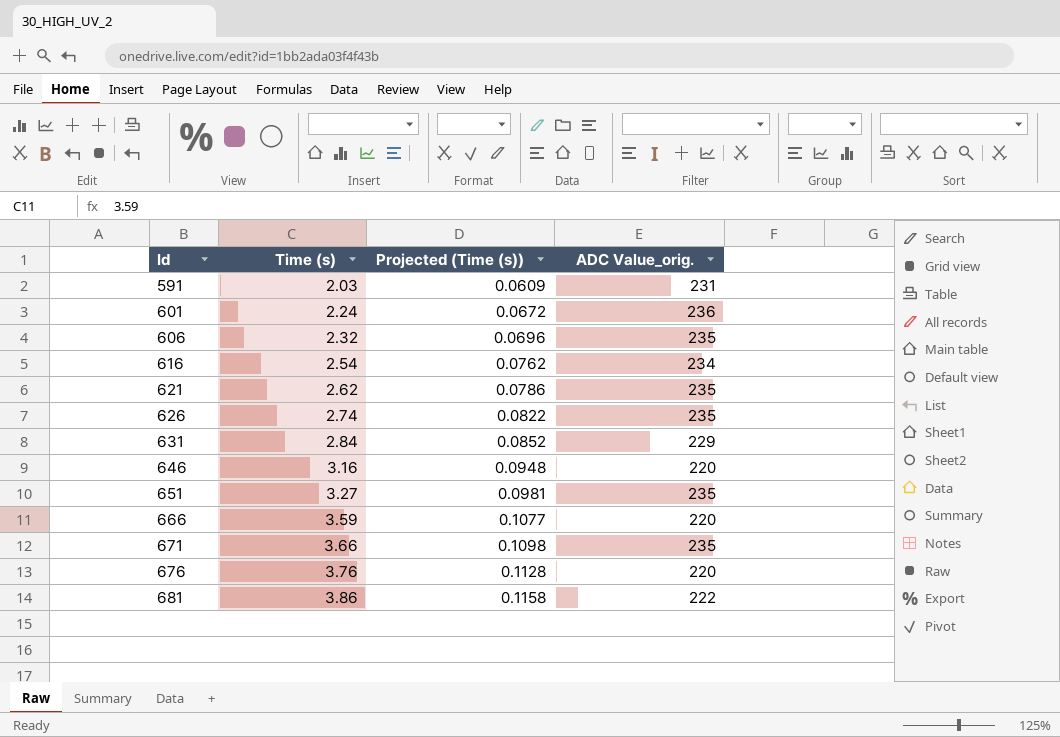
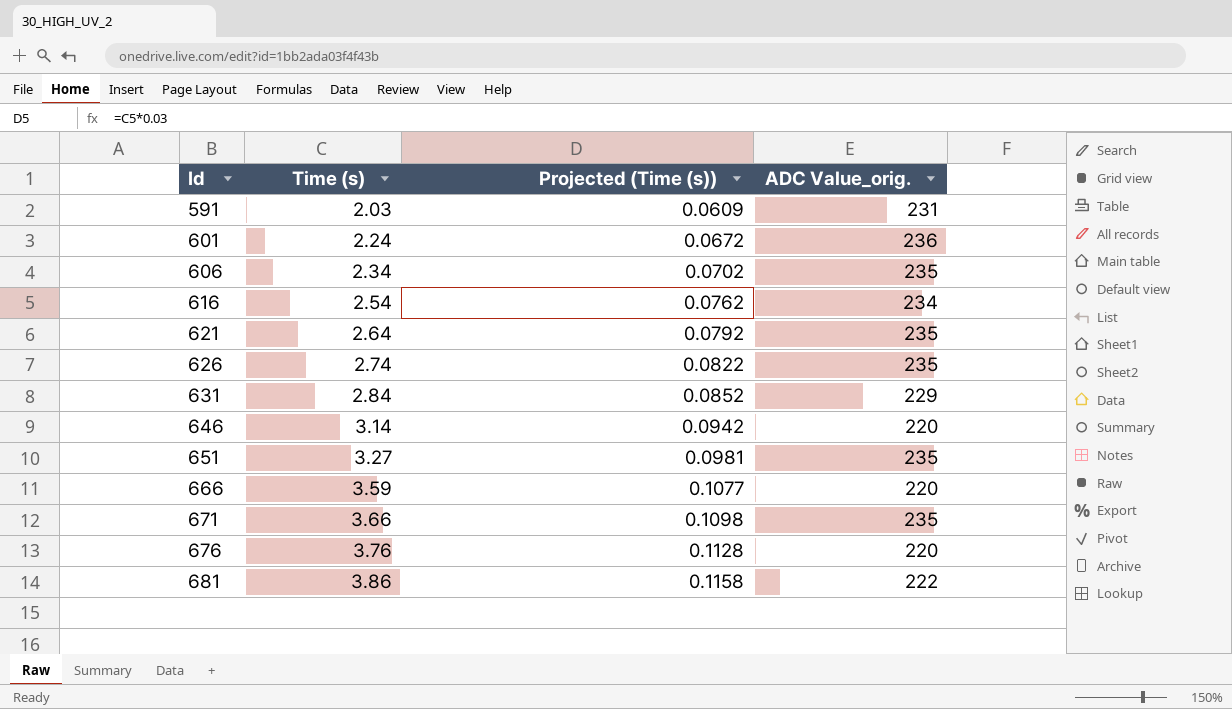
606 | Time (s): 2.32 -> 2.34
606 | Projected (Time (s)): 0.0696 -> 0.0702
621 | Time (s): 2.62 -> 2.64
621 | Projected (Time (s)): 0.0786 -> 0.0792
646 | Time (s): 3.16 -> 3.14
646 | Projected (Time (s)): 0.0948 -> 0.0942

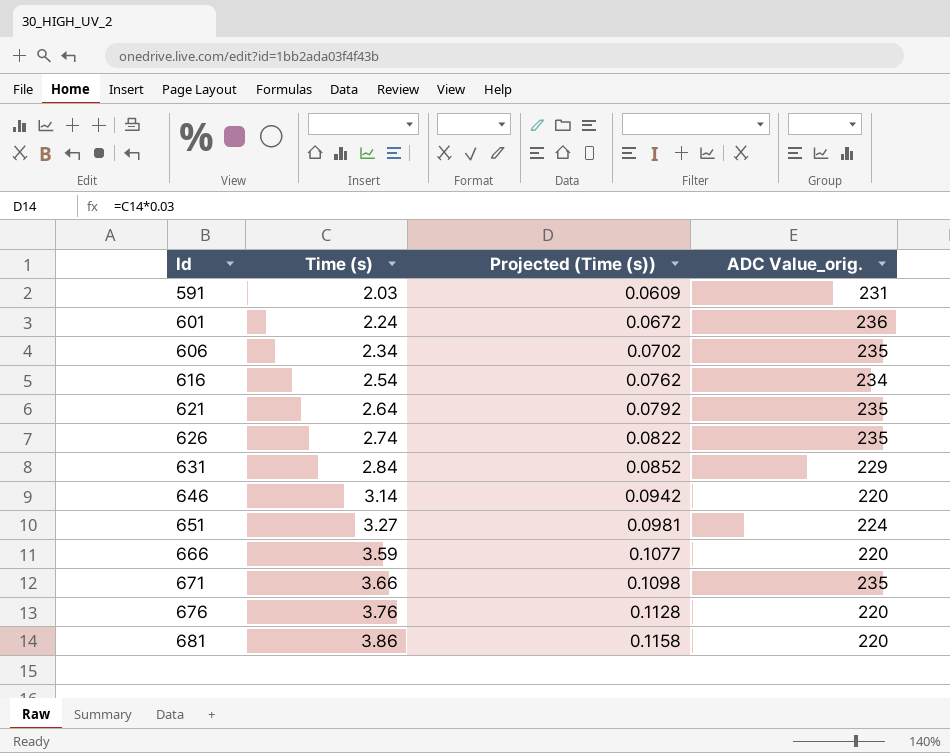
651 | ADC Value_orig.: 235 -> 224
681 | ADC Value_orig.: 222 -> 220

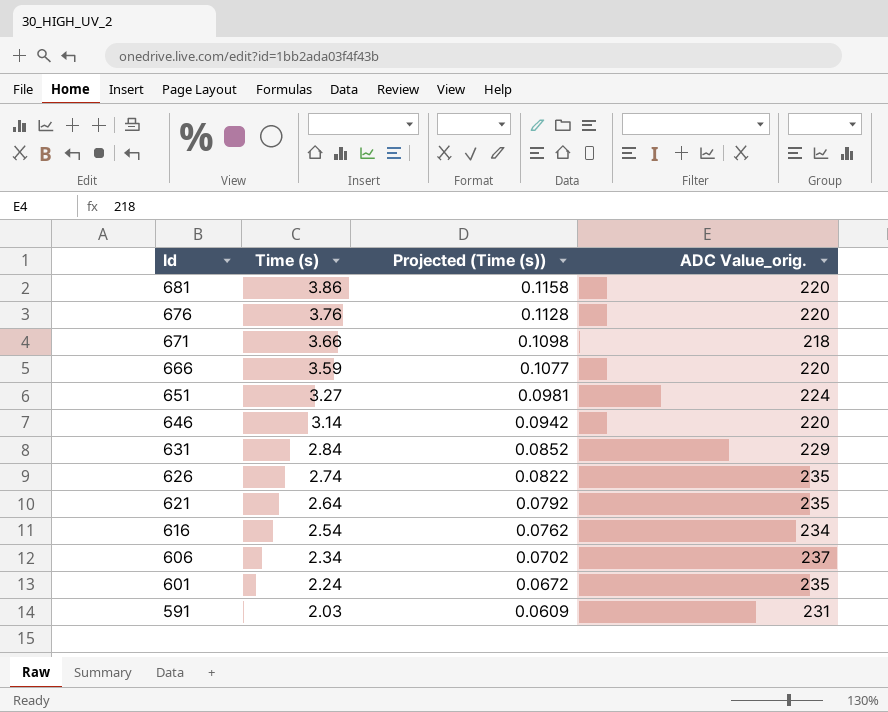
row order: Id ascending -> Id descending
671 | ADC Value_orig.: 235 -> 218
606 | ADC Value_orig.: 235 -> 237
601 | ADC Value_orig.: 236 -> 235

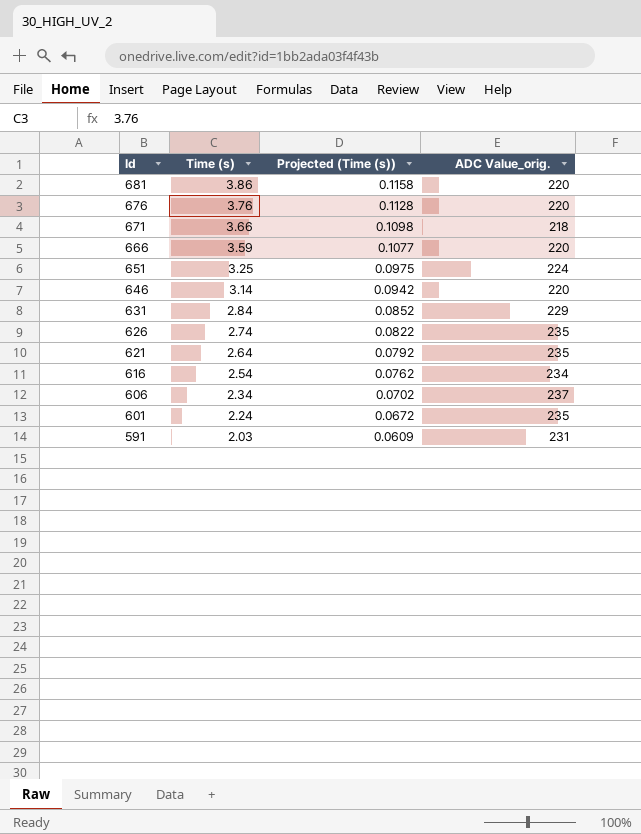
651 | Time (s): 3.27 -> 3.25
651 | Projected (Time (s)): 0.0981 -> 0.0975

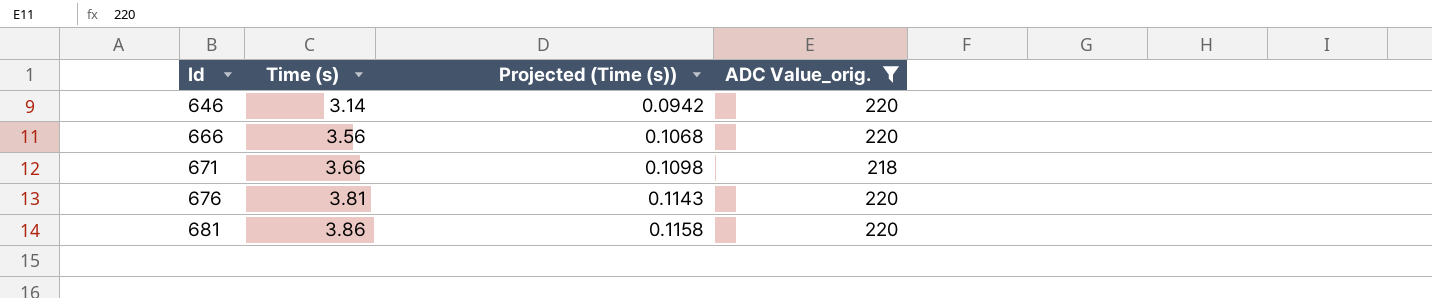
filter: none -> ADC Value_orig. <= 220
row order: Id descending -> Id ascending
666 | Time (s): 3.59 -> 3.56
666 | Projected (Time (s)): 0.1077 -> 0.1068
676 | Time (s): 3.76 -> 3.81
676 | Projected (Time (s)): 0.1128 -> 0.1143

